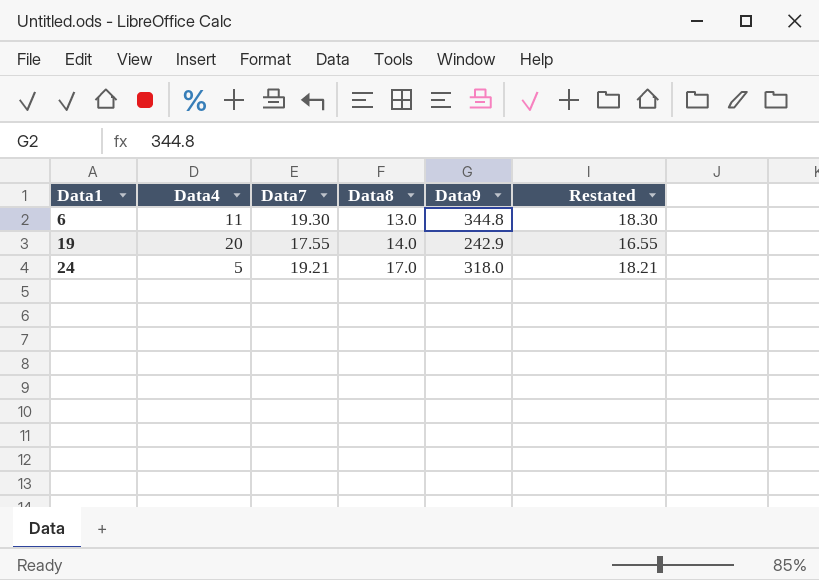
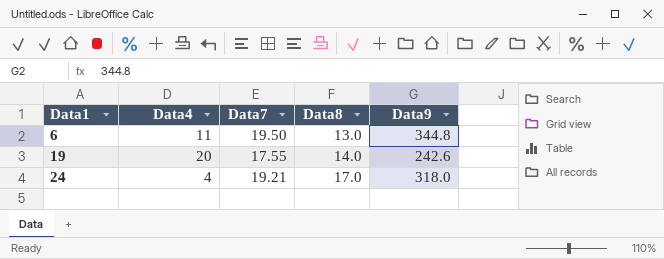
column Restated | formula: [Data7] - 1 -> none
6 | Data7: 19.30 -> 19.50
19 | Data9: 242.9 -> 242.6
24 | Data4: 5 -> 4

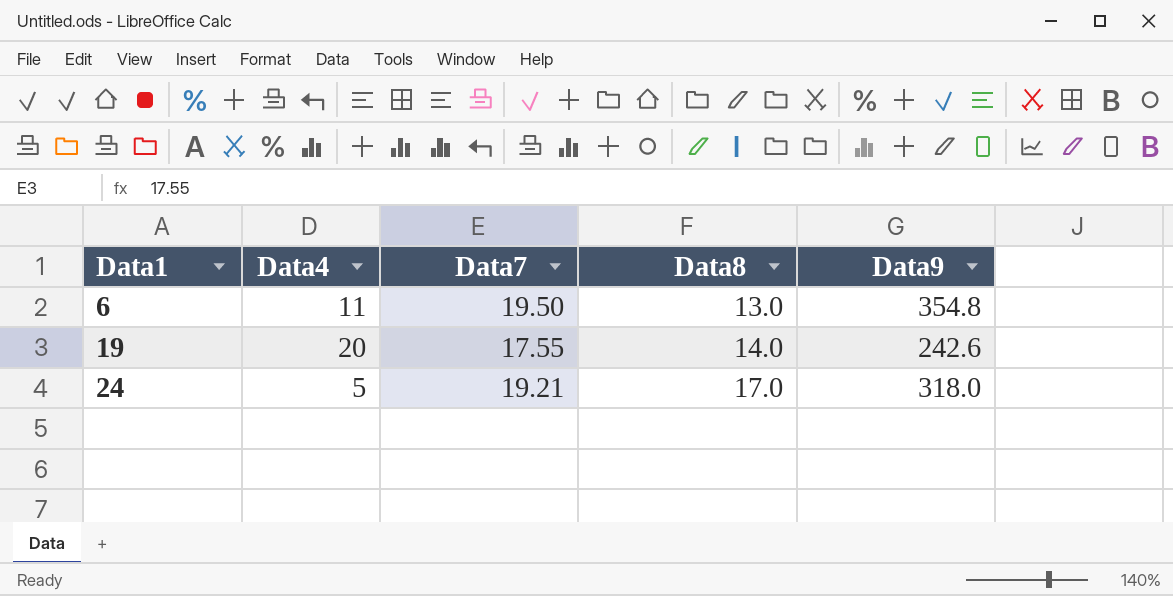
6 | Data9: 344.8 -> 354.8
24 | Data4: 4 -> 5

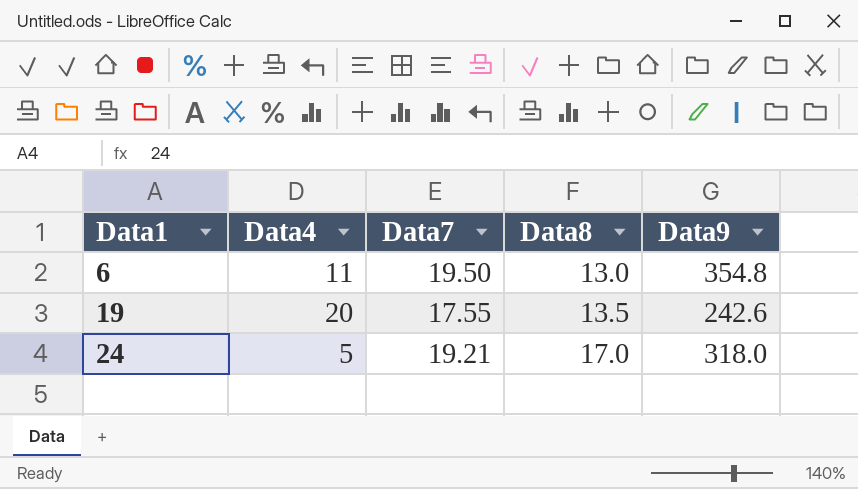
19 | Data8: 14.0 -> 13.5

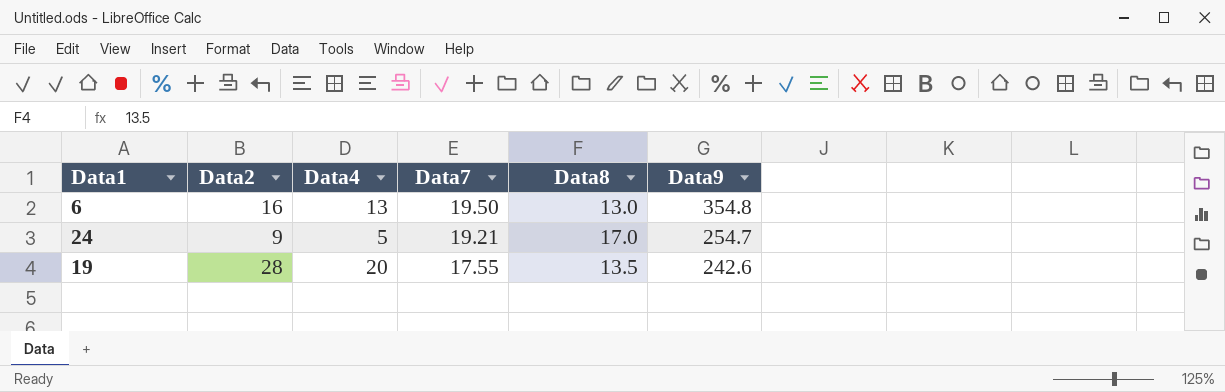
row order: Data1 ascending -> Data7 descending
column Data2 | position: none -> 2
6 | Data4: 11 -> 13
24 | Data9: 318.0 -> 254.7

